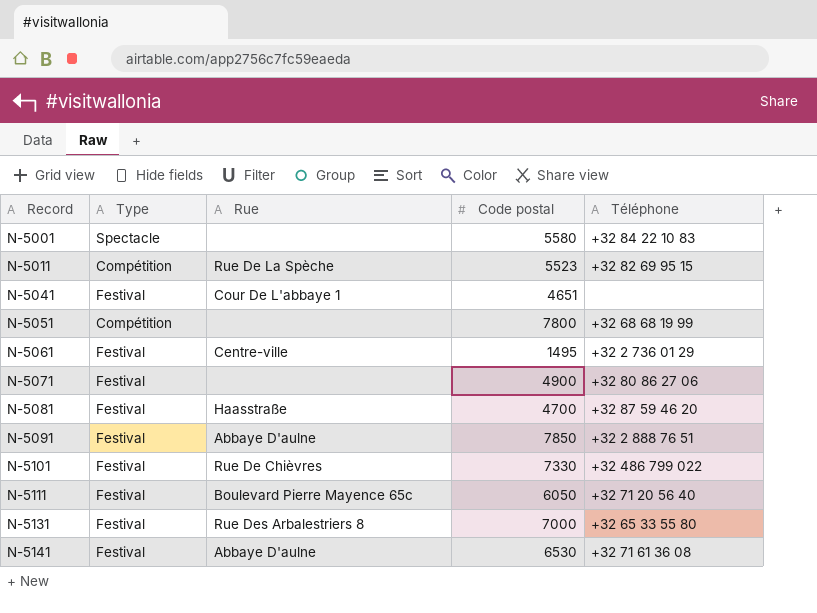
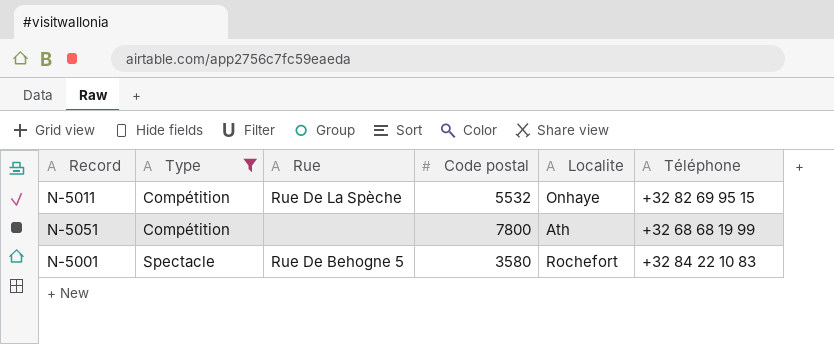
filter: none -> Type != Festival
row order: Record ascending -> Type ascending
column Localite | position: none -> 5
N-5011 | Code postal: 5523 -> 5532
N-5001 | Rue: none -> Rue De Behogne 5
N-5001 | Code postal: 5580 -> 3580

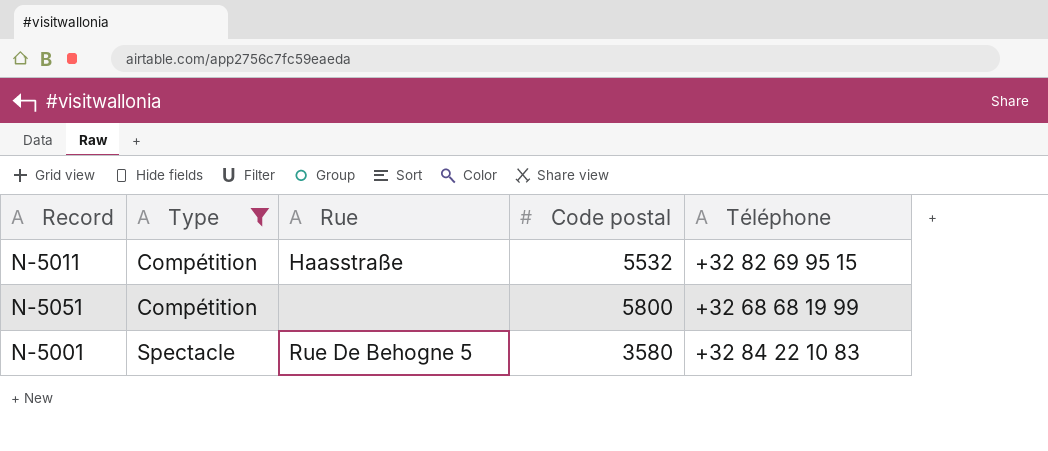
column Localite | position: 5 -> none
N-5011 | Rue: Rue De La Spèche -> Haasstraße
N-5051 | Code postal: 7800 -> 5800

